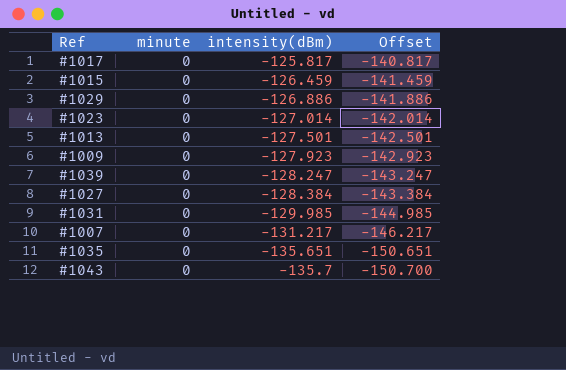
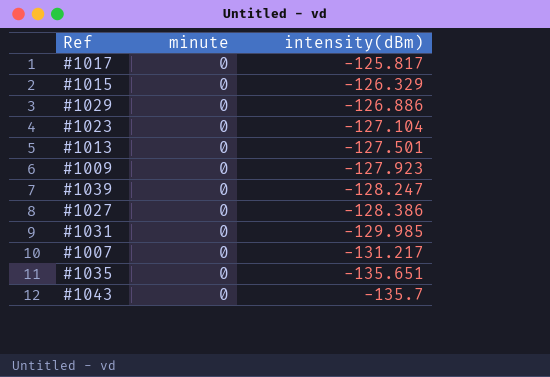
column Offset | formula: [intensity(dBm)] - 15 -> none
#1015 | intensity(dBm): -126.459 -> -126.329
#1023 | intensity(dBm): -127.014 -> -127.104
#1027 | intensity(dBm): -128.384 -> -128.386

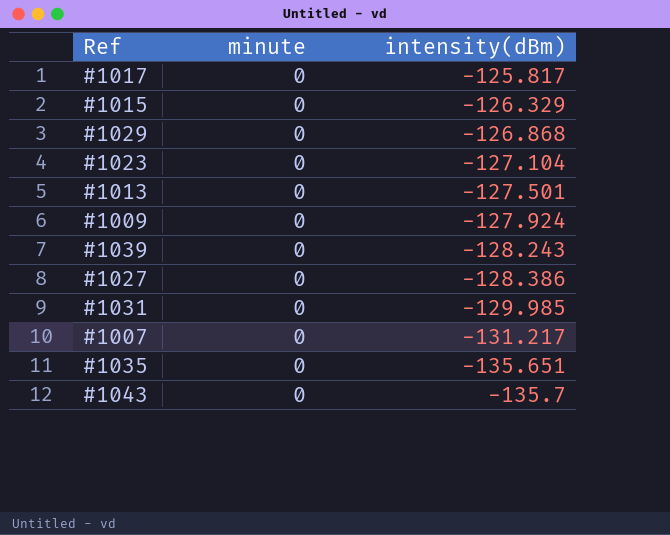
#1029 | intensity(dBm): -126.886 -> -126.868
#1009 | intensity(dBm): -127.923 -> -127.924
#1039 | intensity(dBm): -128.247 -> -128.243

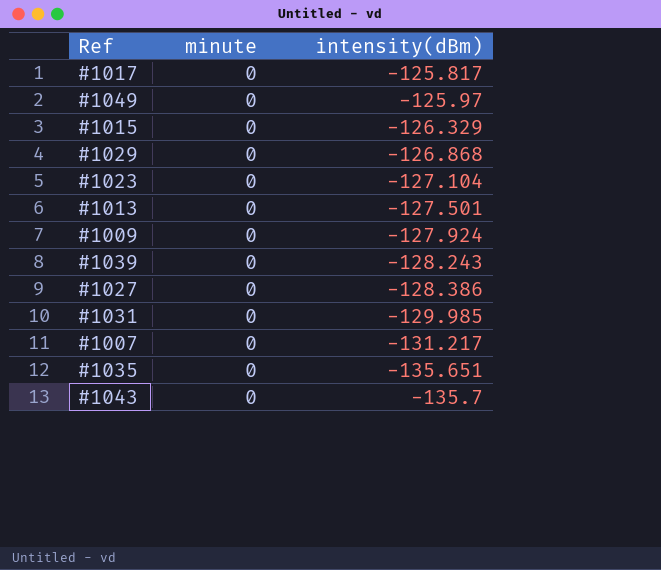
row #1049: none -> 0 | -125.97

